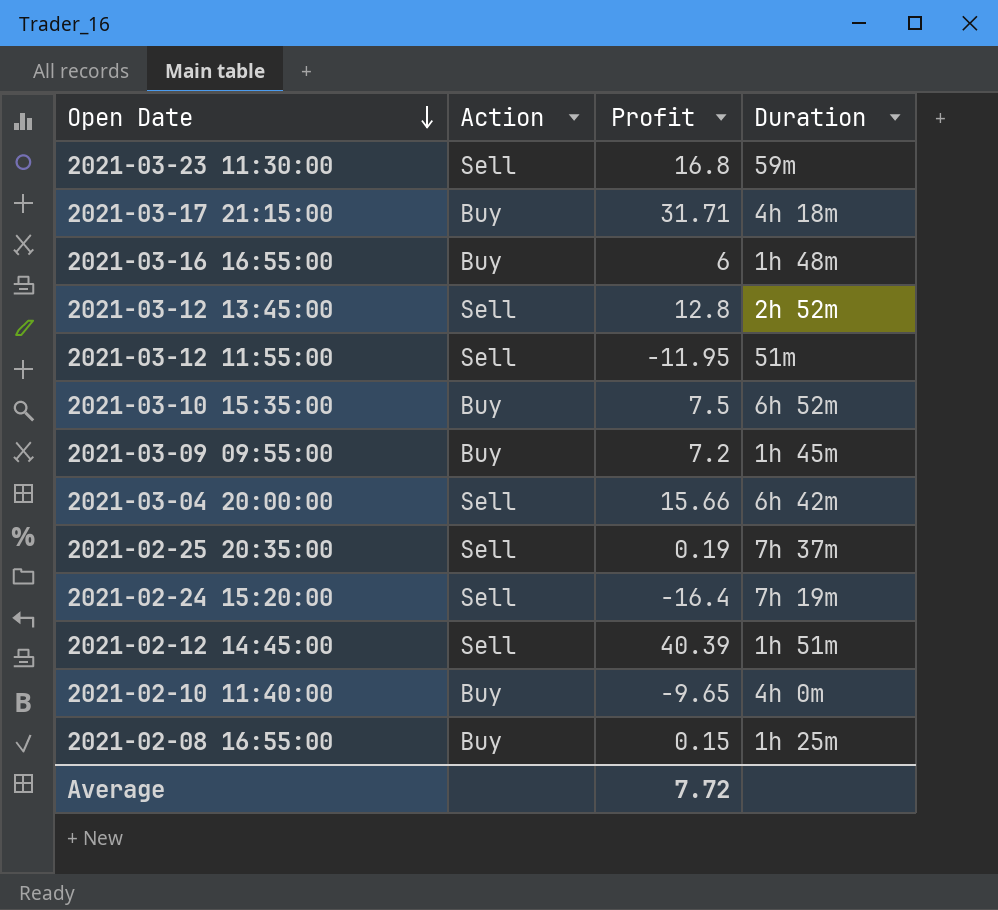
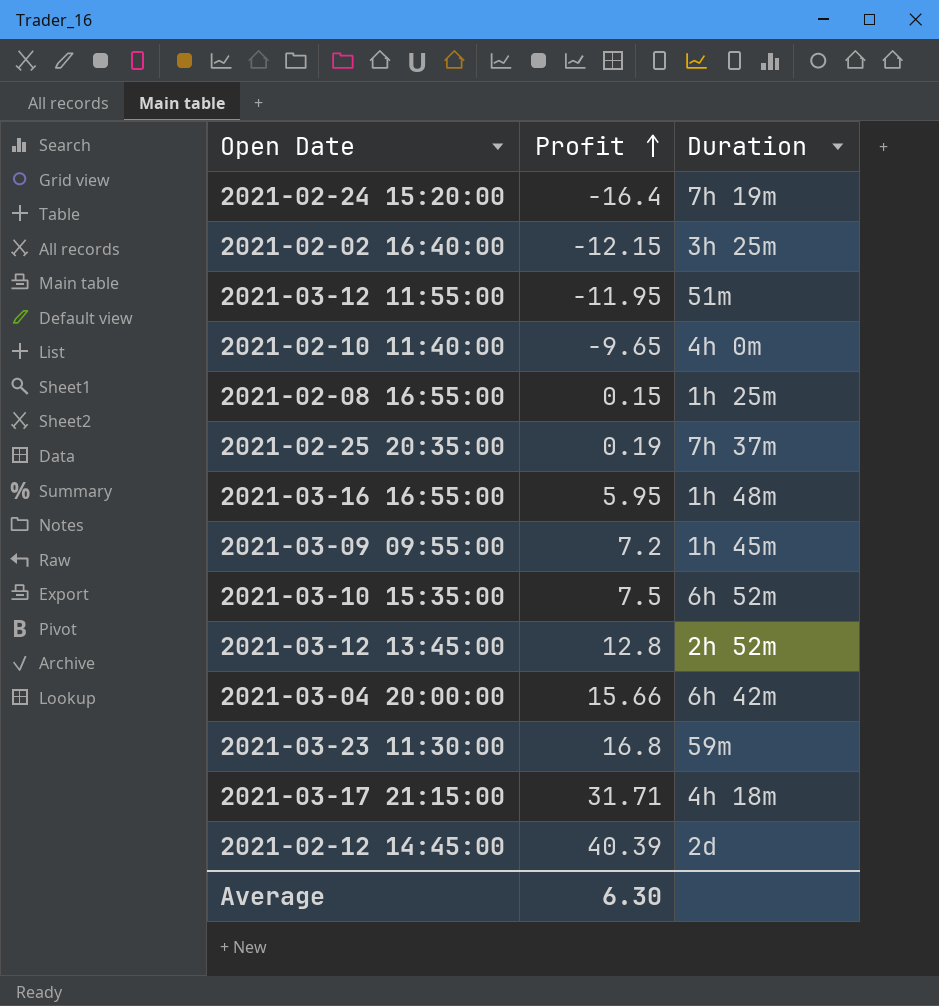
row order: Open Date descending -> Profit ascending
column Action | position: 2 -> none
row 2021-02-02 16:40:00: none -> -12.15 | 3h 25m
2021-03-16 16:55:00 | Profit: 6 -> 5.95
2021-02-12 14:45:00 | Duration: 1h 51m -> 2d
Average | Profit: 7.72 -> 6.30

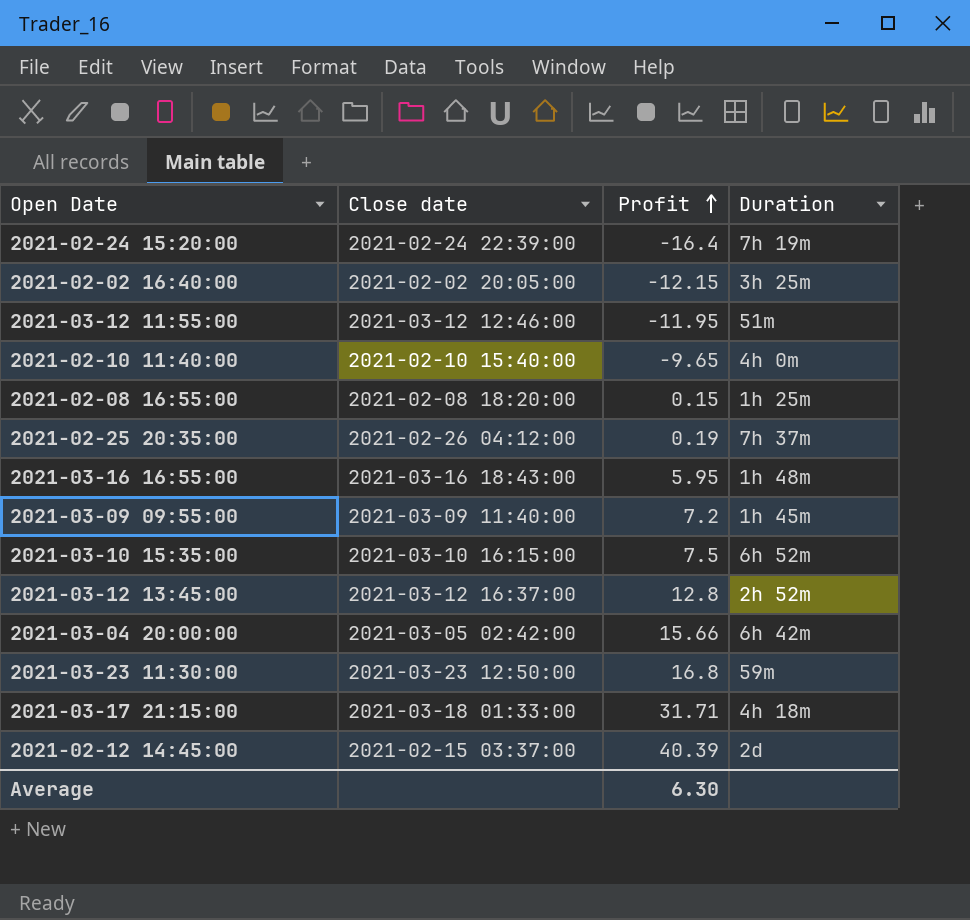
column Close date | position: none -> 2

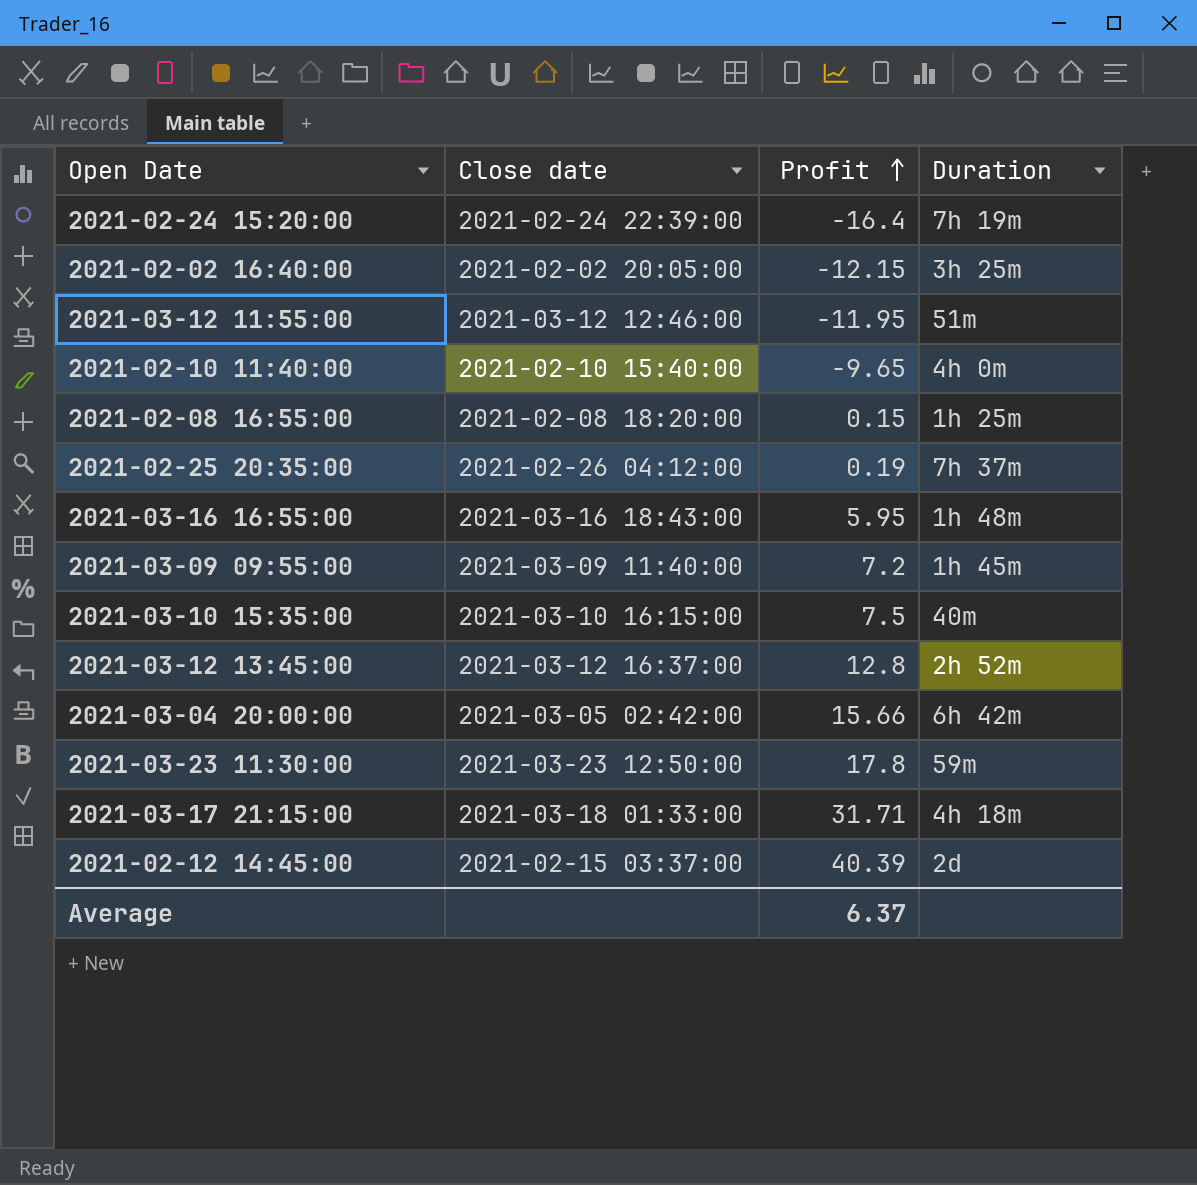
2021-03-10 15:35:00 | Duration: 6h 52m -> 40m
2021-03-23 11:30:00 | Profit: 16.8 -> 17.8
Average | Profit: 6.30 -> 6.37

